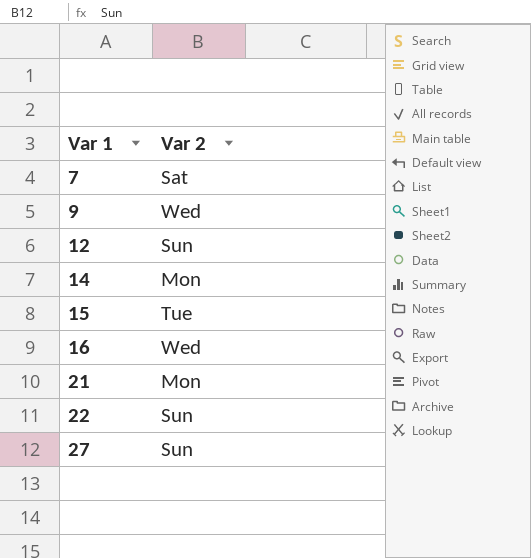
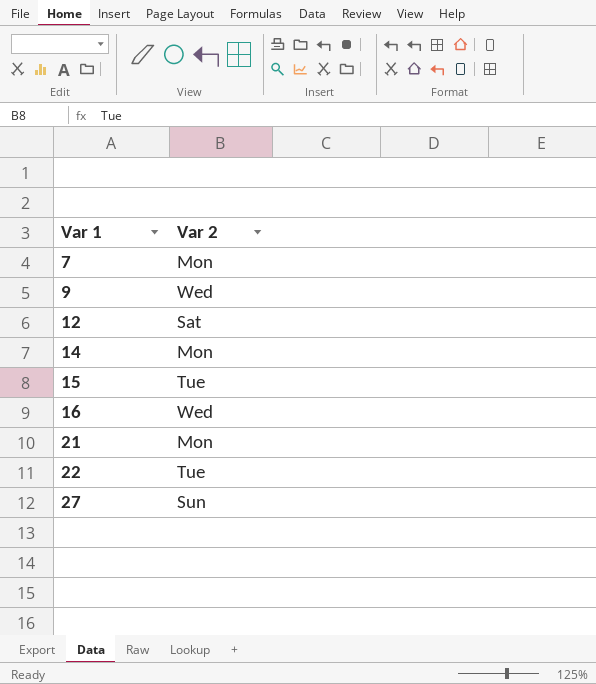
7 | Var 2: Sat -> Mon
12 | Var 2: Sun -> Sat
22 | Var 2: Sun -> Tue

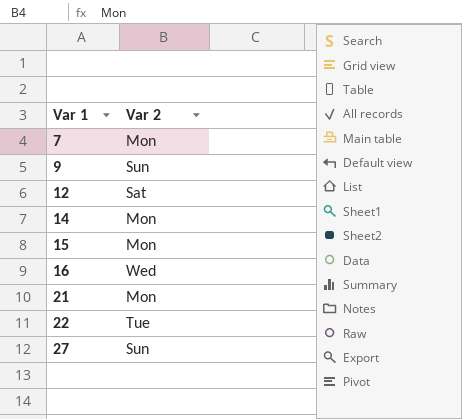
9 | Var 2: Wed -> Sun
15 | Var 2: Tue -> Mon

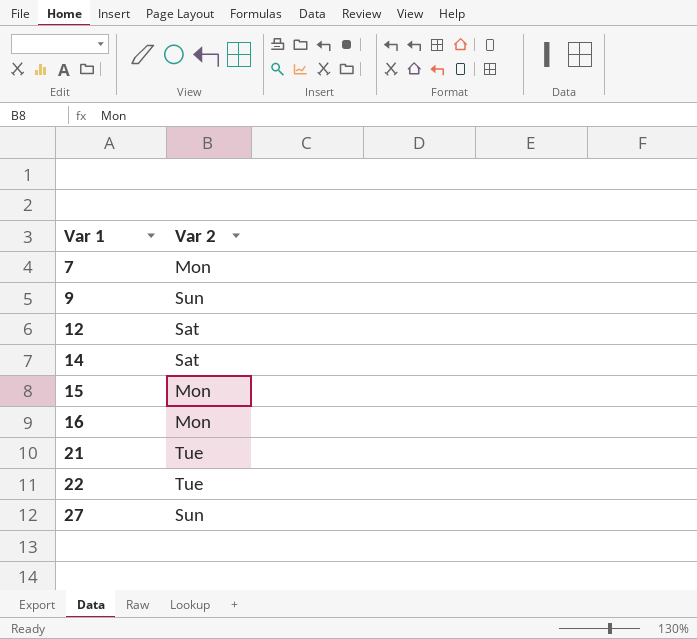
14 | Var 2: Mon -> Sat
16 | Var 2: Wed -> Mon
21 | Var 2: Mon -> Tue

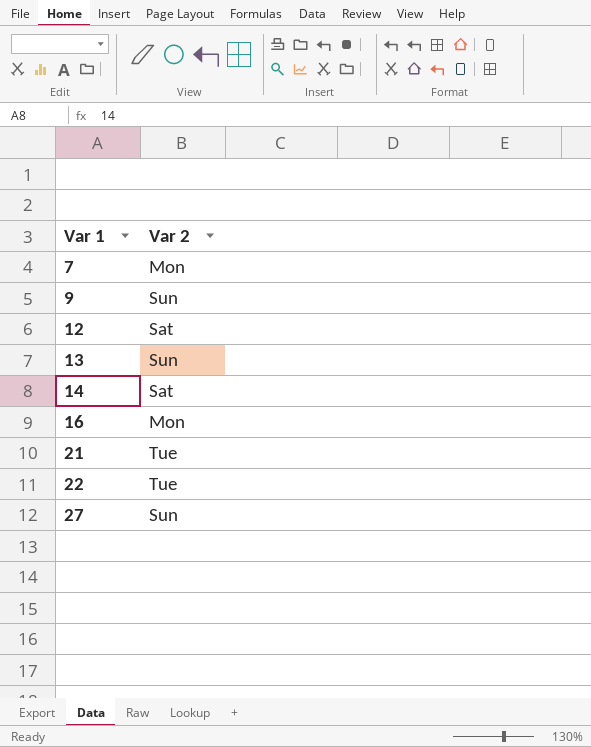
row 15: Mon -> none
row 13: none -> Sun

